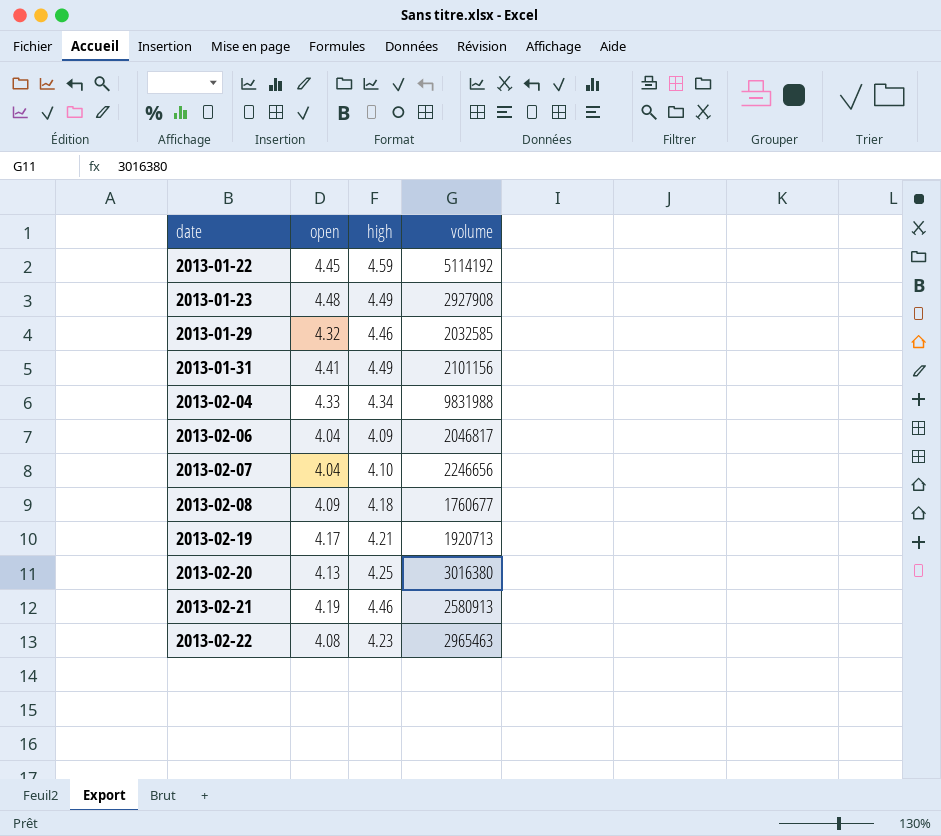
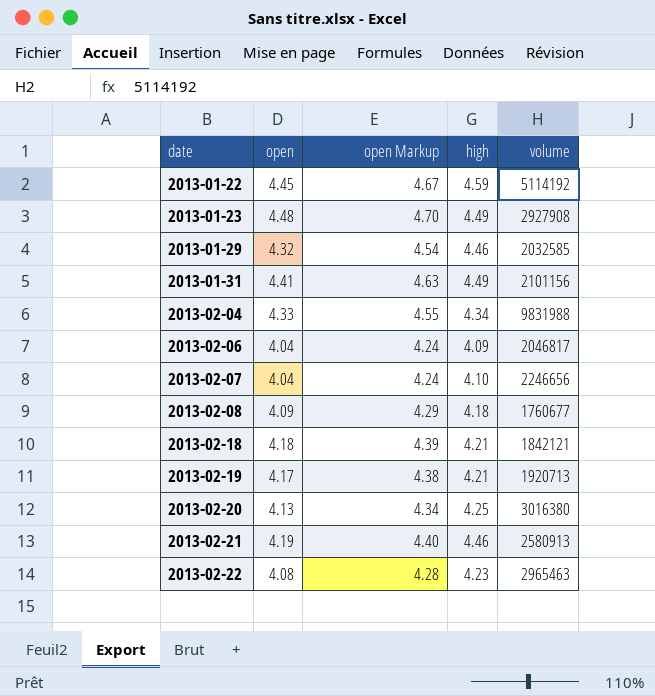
column open Markup | formula: none -> [open] * 1.05
row 2013-02-18: none -> 4.18 | 4.39 | 4.21 | 1842121

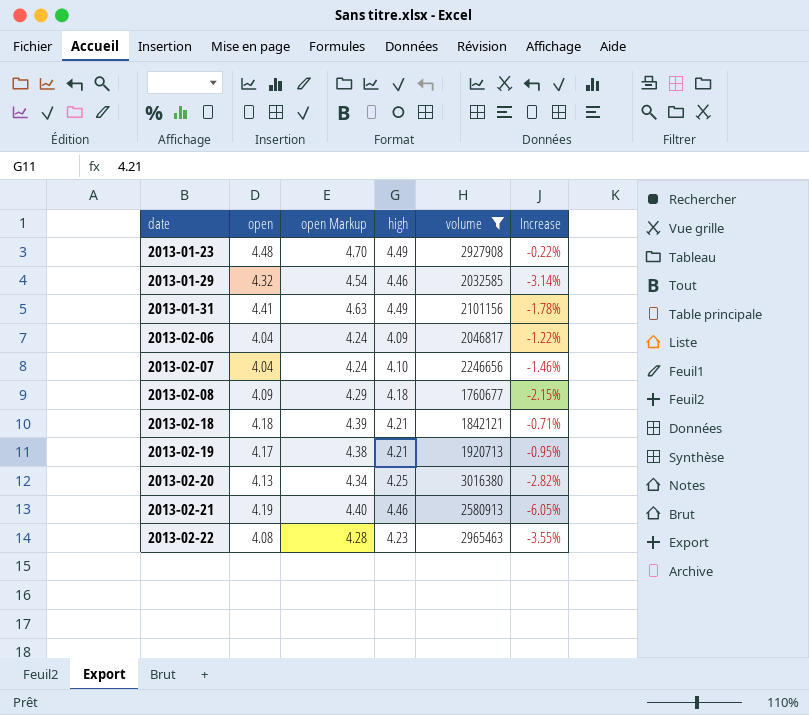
filter: none -> volume <= 3016380
column Increase | formula: none -> ([open] - [high]) / [high]

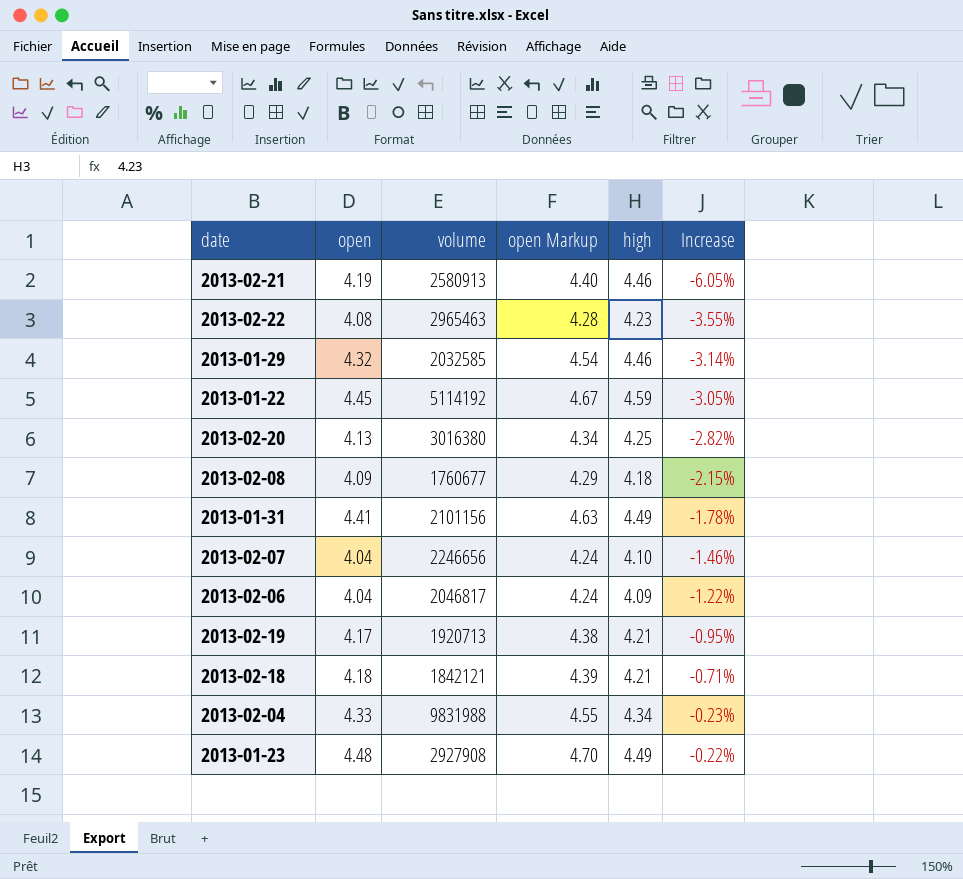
filter: volume <= 3016380 -> none
row order: date ascending -> Increase ascending
column volume | position: 5 -> 3

